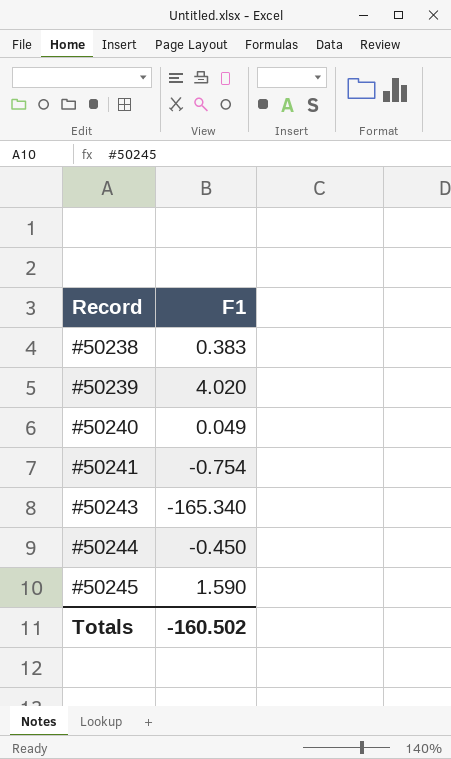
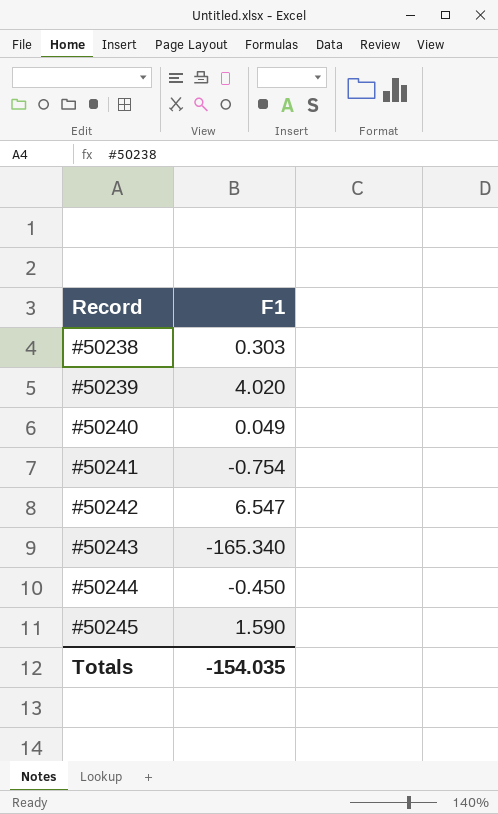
#50238 | F1: 0.383 -> 0.303
row #50242: none -> 6.547
Totals | F1: -160.502 -> -154.035

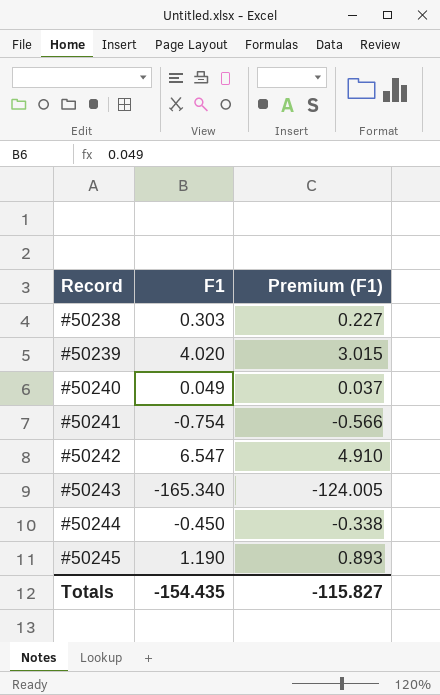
column Premium (F1) | formula: none -> [F1] * 0.75
#50245 | F1: 1.590 -> 1.190
Totals | F1: -154.035 -> -154.435

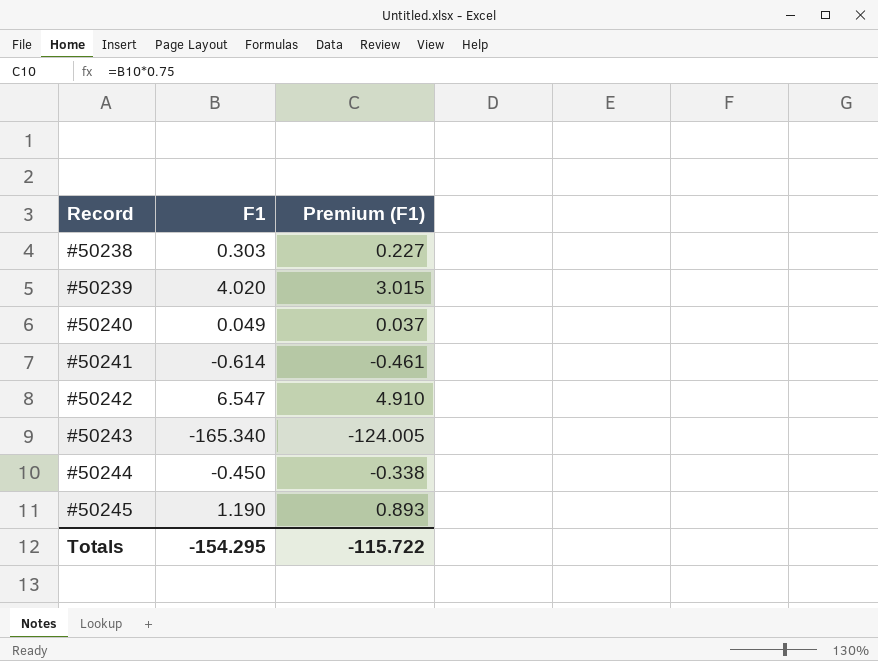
#50241 | F1: -0.754 -> -0.614
#50241 | Premium (F1): -0.566 -> -0.461
Totals | F1: -154.435 -> -154.295
Totals | Premium (F1): -115.827 -> -115.722

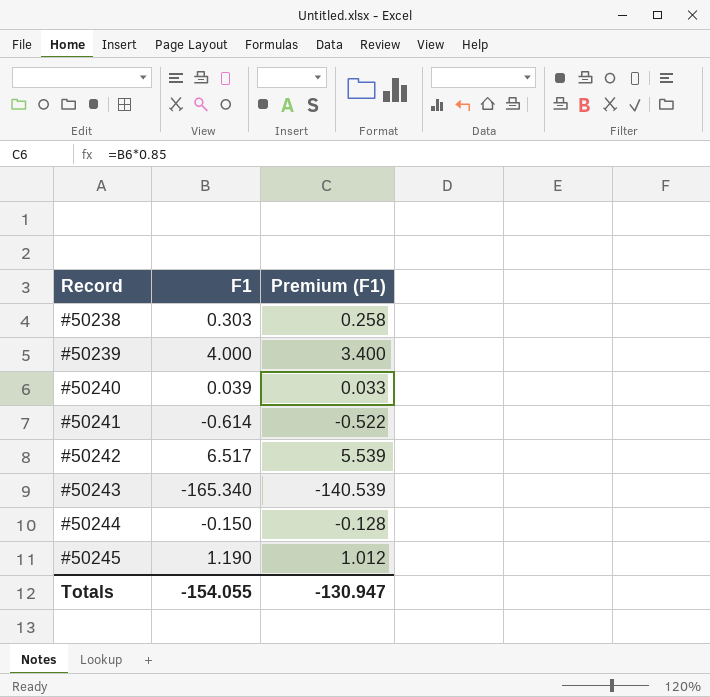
column Premium (F1) | formula: [F1] * 0.75 -> [F1] * 0.85
#50239 | F1: 4.020 -> 4.000
#50240 | F1: 0.049 -> 0.039
#50242 | F1: 6.547 -> 6.517
#50244 | F1: -0.450 -> -0.150
Totals | F1: -154.295 -> -154.055
Totals | Premium (F1): -115.722 -> -130.947

